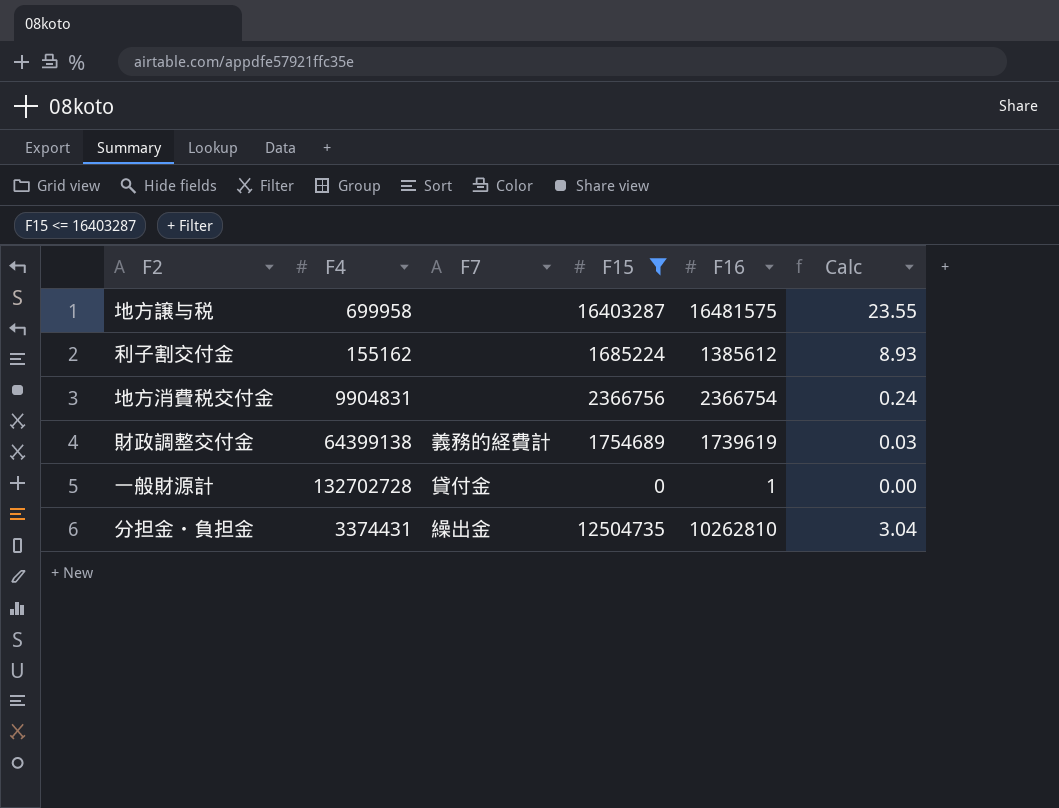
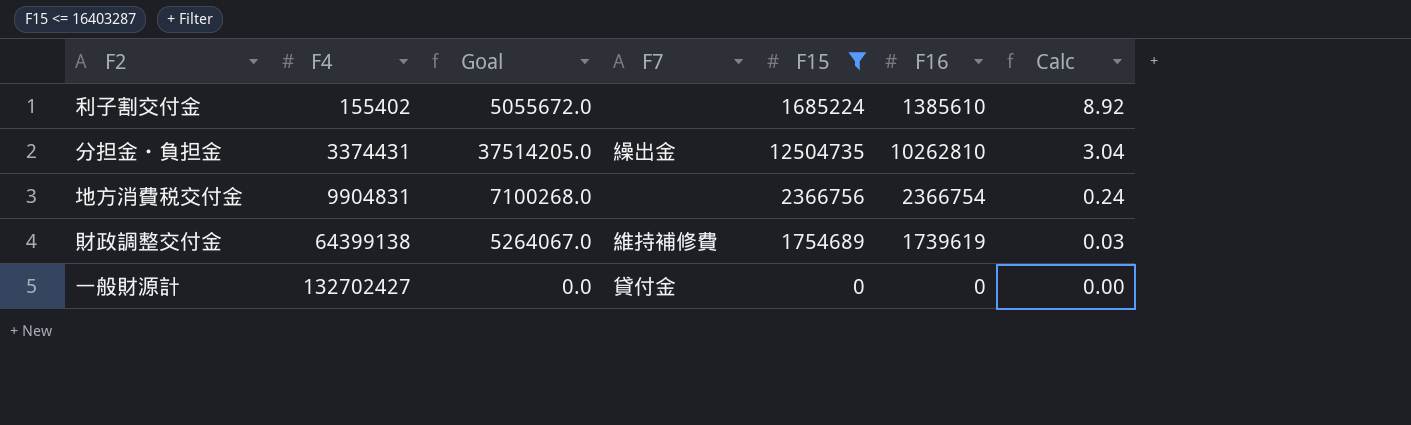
row order: none -> F4 ascending
column Goal | formula: none -> [F15] * 3
row 地方譲与税: 699958 | none | 16403287 | 16481575 | 23.55 -> none
利子割交付金 | F4: 155162 -> 155402
利子割交付金 | F16: 1385612 -> 1385610
利子割交付金 | Calc: 8.93 -> 8.92
財政調整交付金 | F7: 義務的経費計 -> 維持補修費
一般財源計 | F4: 132702728 -> 132702427
一般財源計 | F16: 1 -> 0

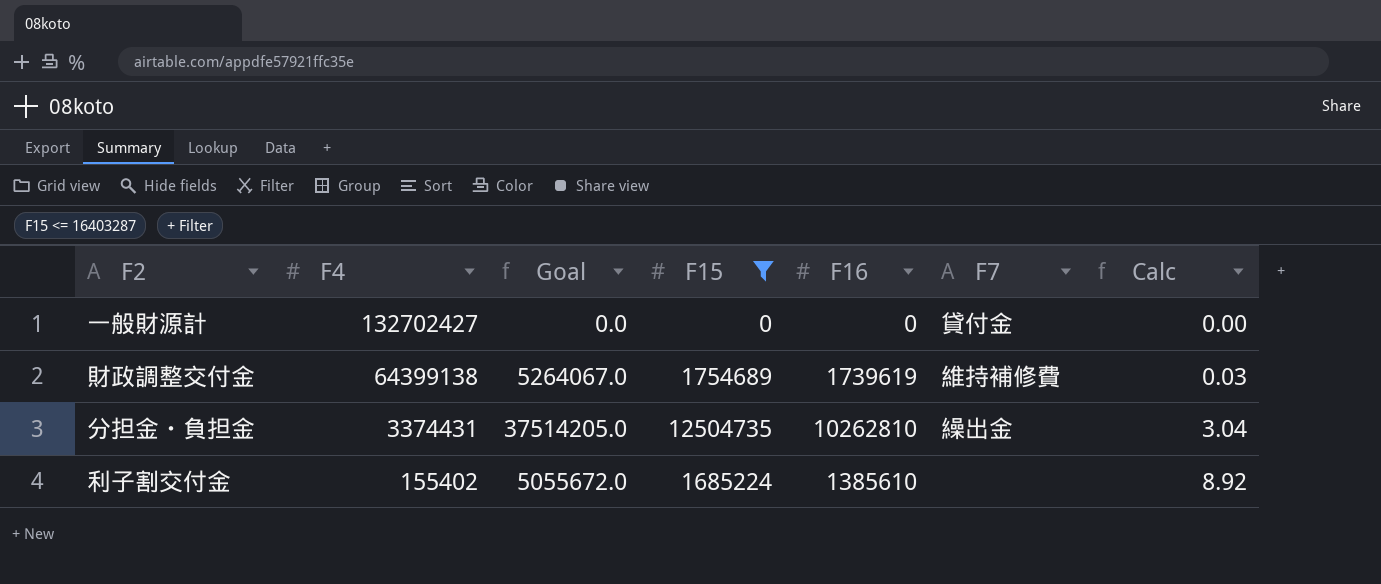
row order: F4 ascending -> F4 descending
column F7 | position: 4 -> 6
row 地方消費税交付金: 9904831 | 7100268.0 | none | 2366756 | 2366754 | 0.24 -> none

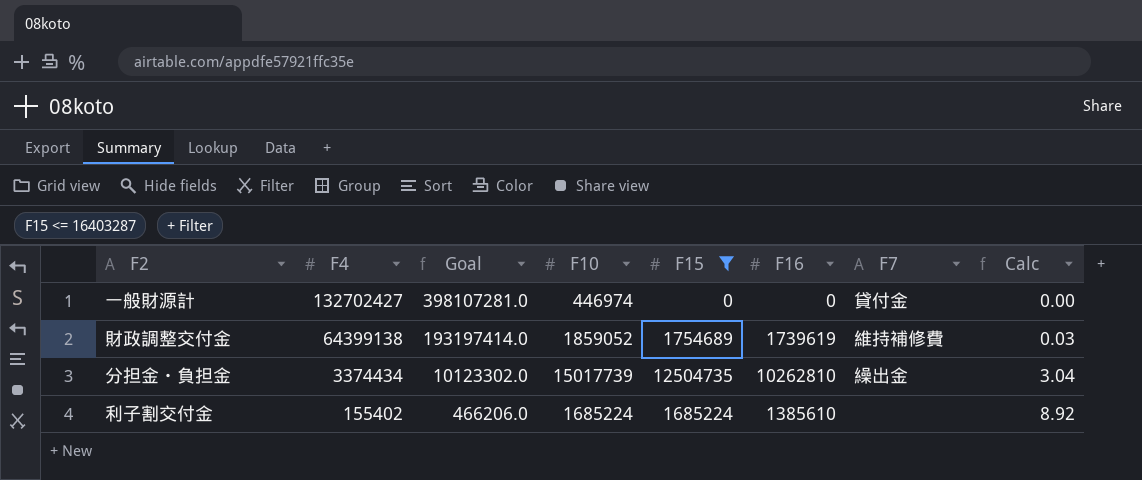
column Goal | formula: [F15] * 3 -> [F4] * 3
column F10 | position: none -> 4
分担金・負担金 | F4: 3374431 -> 3374434

